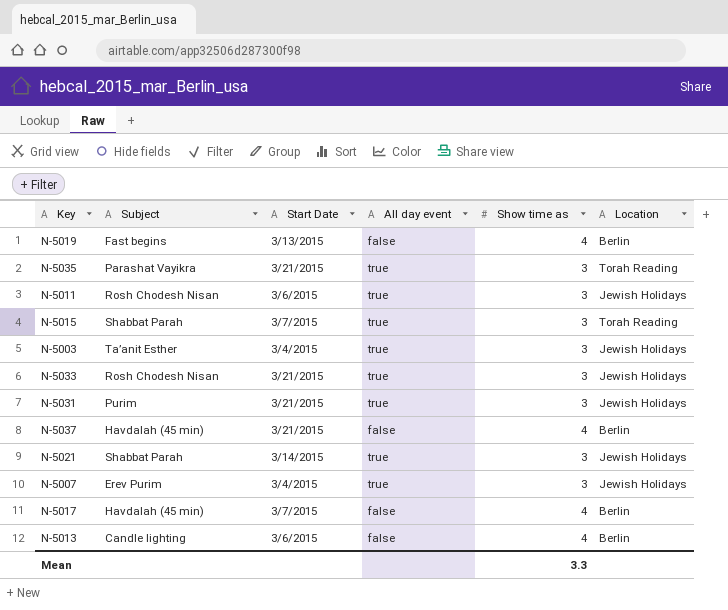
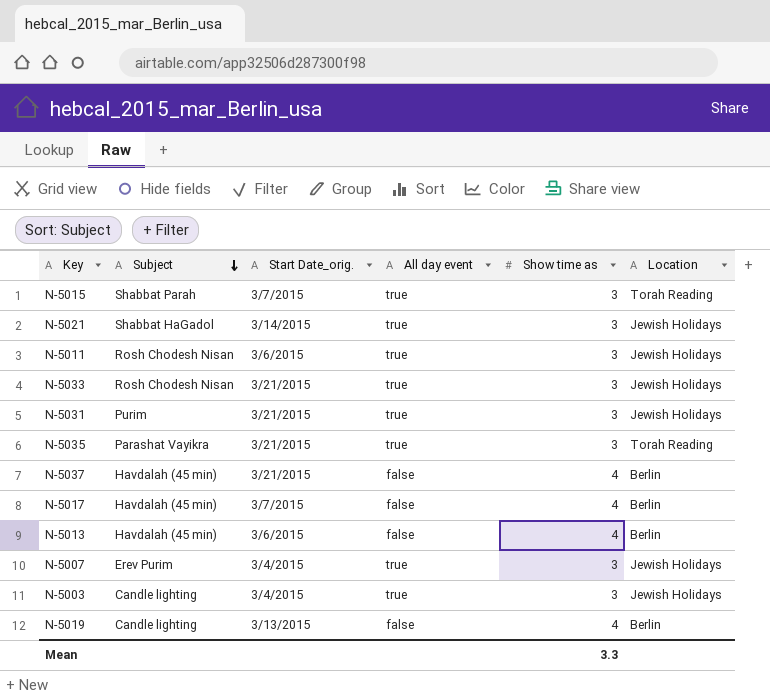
row order: none -> Subject descending
column name: Start Date -> Start Date_orig.
N-5021 | Subject: Shabbat Parah -> Shabbat HaGadol
N-5013 | Subject: Candle lighting -> Havdalah (45 min)
N-5003 | Subject: Ta’anit Esther -> Candle lighting
N-5019 | Subject: Fast begins -> Candle lighting

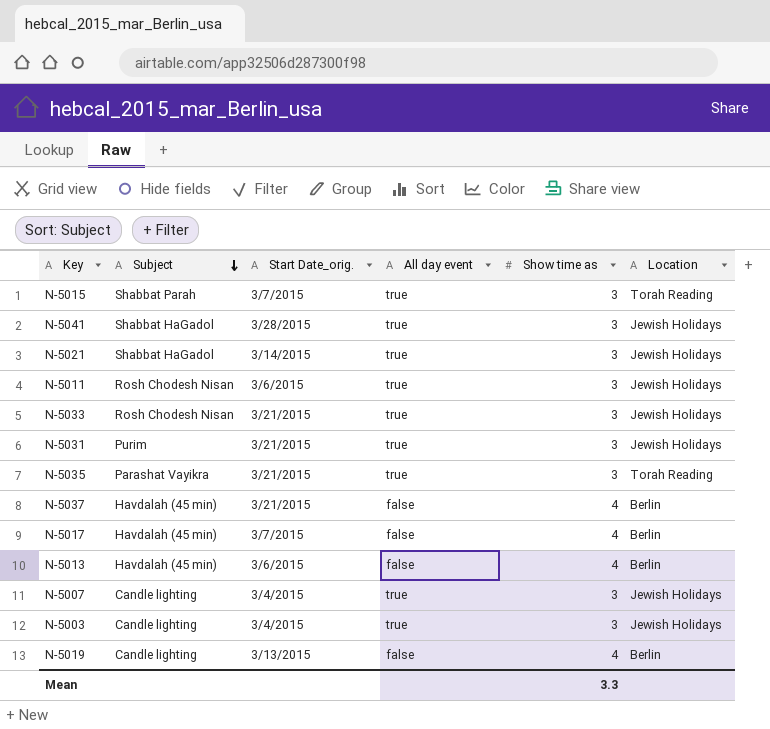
row N-5041: none -> Shabbat HaGadol | 3/28/2015 | true | 3 | Jewish Holidays
N-5007 | Subject: Erev Purim -> Candle lighting

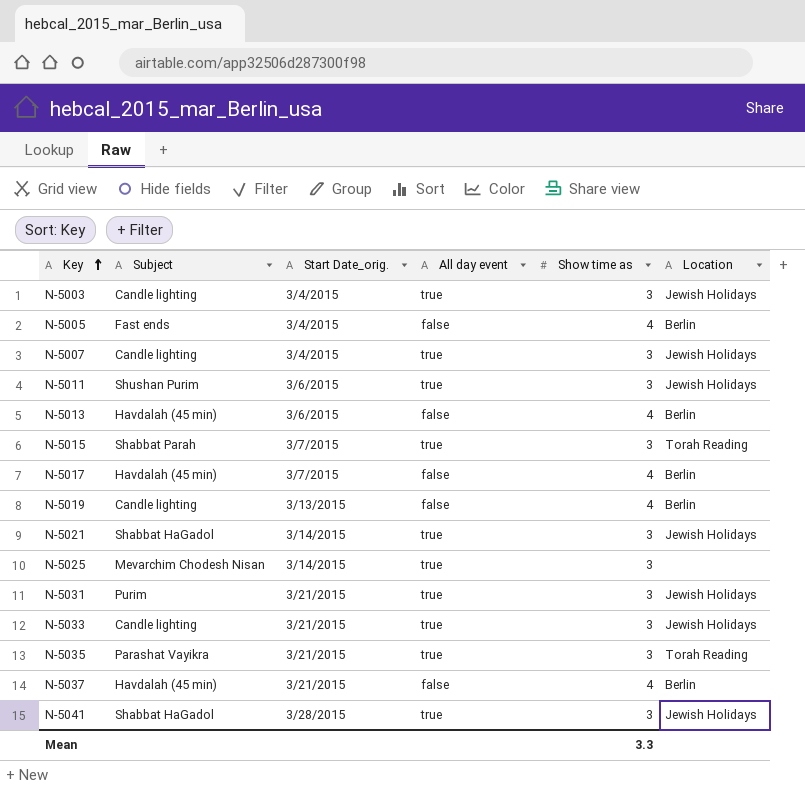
row order: Subject descending -> Key ascending
row N-5005: none -> Fast ends | 3/4/2015 | false | 4 | Berlin
N-5011 | Subject: Rosh Chodesh Nisan -> Shushan Purim
row N-5025: none -> Mevarchim Chodesh Nisan | 3/14/2015 | true | 3 | none
N-5033 | Subject: Rosh Chodesh Nisan -> Candle lighting

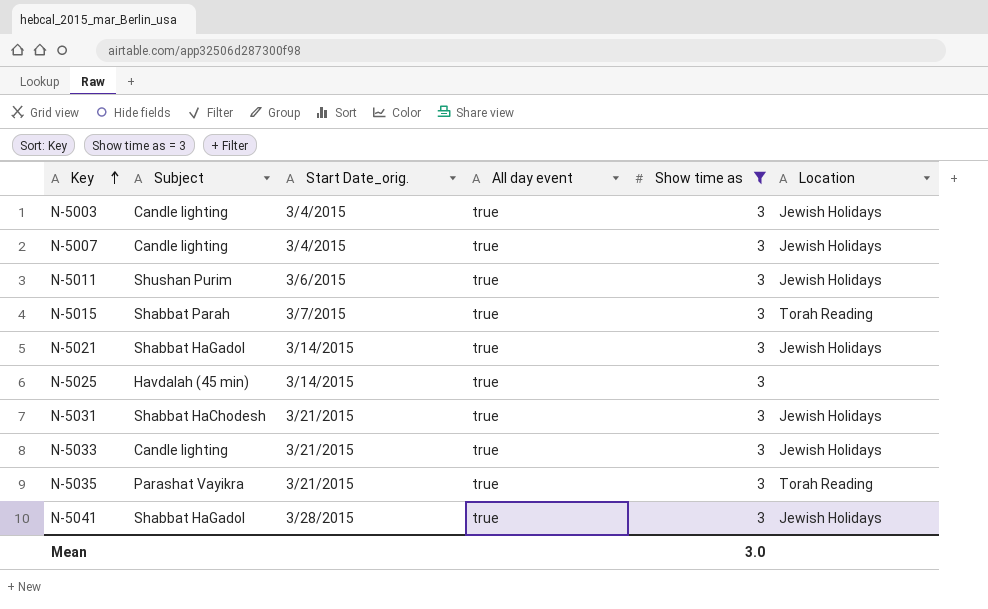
filter: none -> Show time as = 3
N-5025 | Subject: Mevarchim Chodesh Nisan -> Havdalah (45 min)
N-5031 | Subject: Purim -> Shabbat HaChodesh
Mean | Show time as: 3.3 -> 3.0

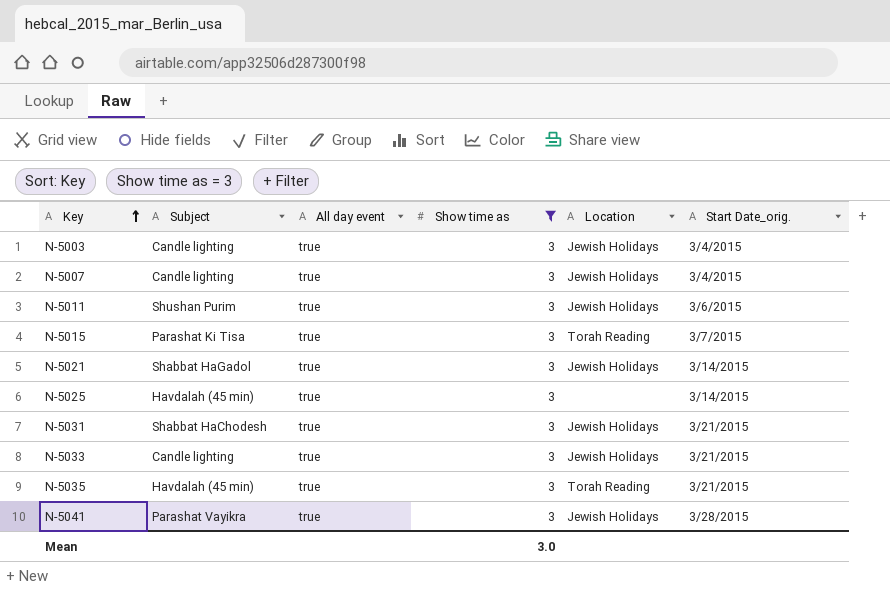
column Start Date_orig. | position: 3 -> 6
N-5015 | Subject: Shabbat Parah -> Parashat Ki Tisa
N-5035 | Subject: Parashat Vayikra -> Havdalah (45 min)
N-5041 | Subject: Shabbat HaGadol -> Parashat Vayikra

